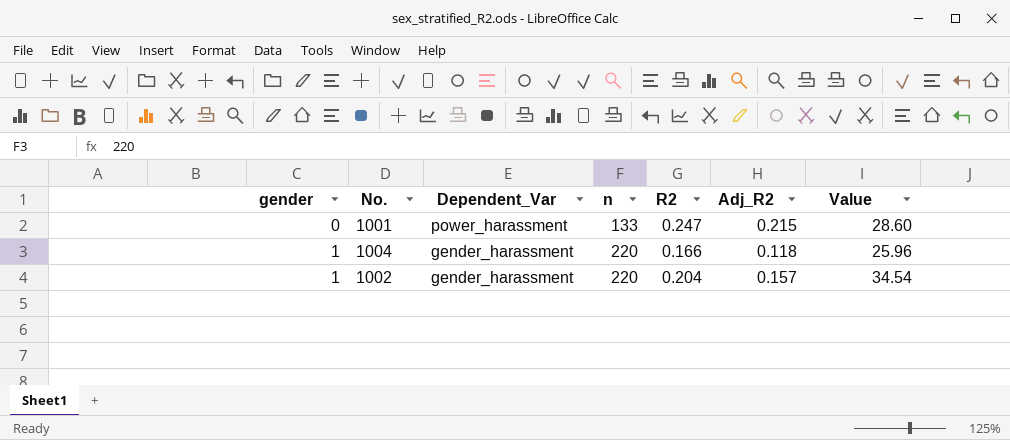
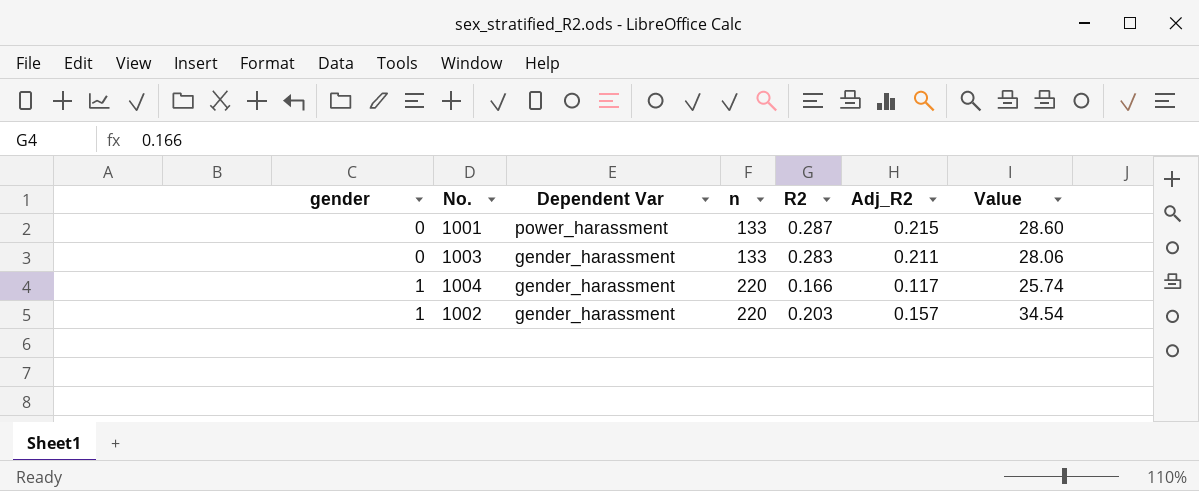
column name: Dependent_Var -> Dependent Var
1001 | R2: 0.247 -> 0.287
row 1003: none -> 0 | gender_harassment | 133 | 0.283 | 0.211 | 28.06
1004 | Adj_R2: 0.118 -> 0.117
1004 | Value: 25.96 -> 25.74
1002 | R2: 0.204 -> 0.203

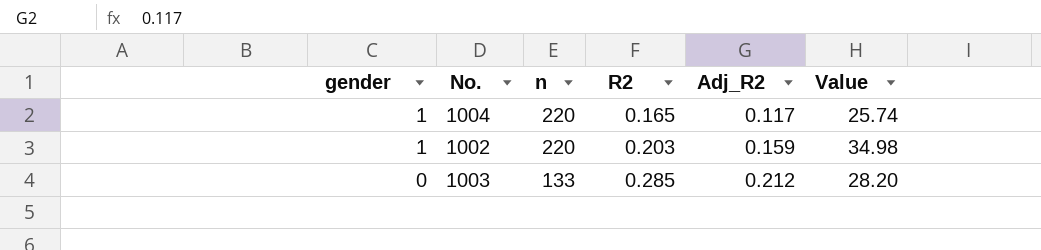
row order: gender ascending -> gender descending
column Dependent Var | position: 3 -> none
row 1001: 0 | power_harassment | 133 | 0.287 | 0.215 | 28.60 -> none
1004 | R2: 0.166 -> 0.165
1002 | Adj_R2: 0.157 -> 0.159
1002 | Value: 34.54 -> 34.98
1003 | R2: 0.283 -> 0.285
1003 | Adj_R2: 0.211 -> 0.212
1003 | Value: 28.06 -> 28.20

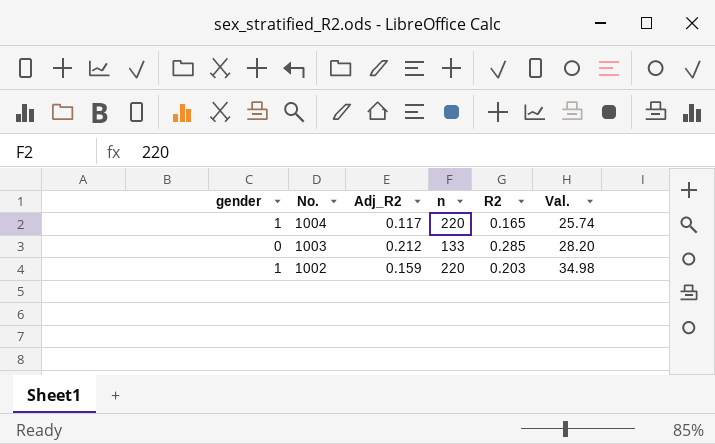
row order: gender descending -> No. descending
column Adj_R2 | position: 5 -> 3
column name: Value -> Val.

